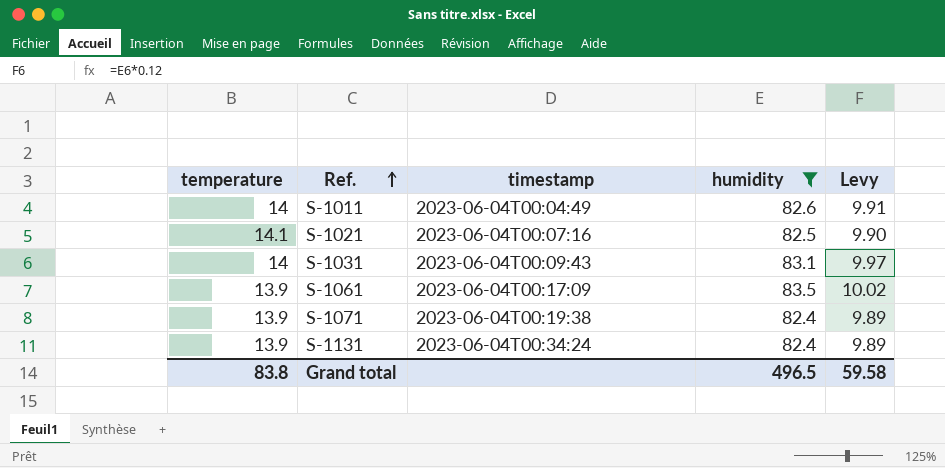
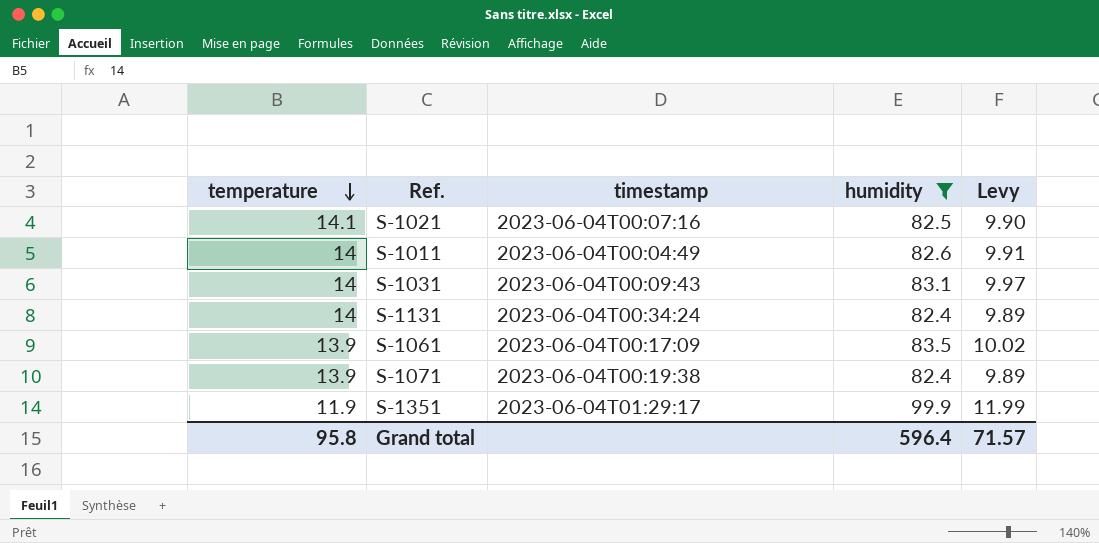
row order: Ref. ascending -> temperature descending
S-1131 | temperature: 13.9 -> 14
row S-1351: none -> 11.9 | 2023-06-04T01:29:17 | 99.9 | 11.99
Grand total | temperature: 83.8 -> 95.8
Grand total | humidity: 496.5 -> 596.4
Grand total | Levy: 59.58 -> 71.57

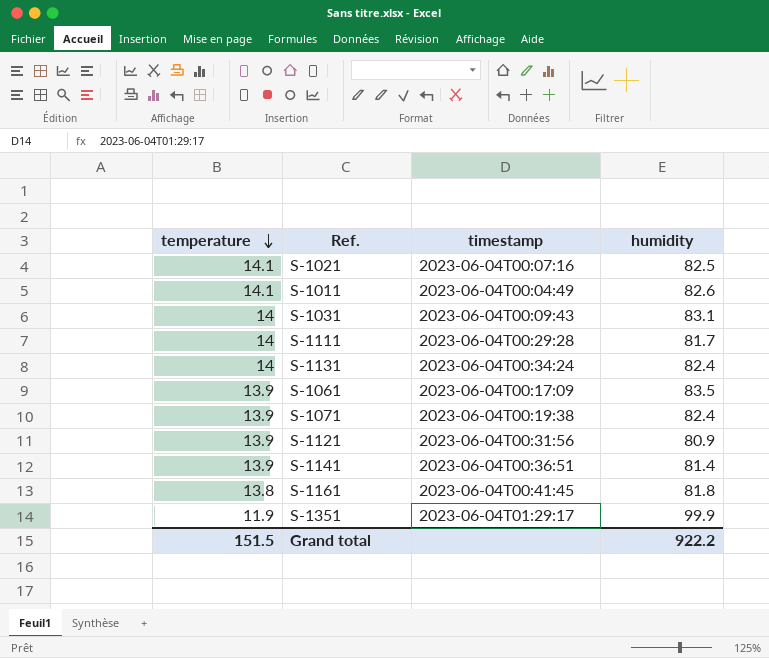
filter: humidity >= 82.4 -> none
column Levy | formula: [humidity] * 0.12 -> none
S-1011 | temperature: 14 -> 14.1
Grand total | temperature: 95.8 -> 151.5
Grand total | humidity: 596.4 -> 922.2

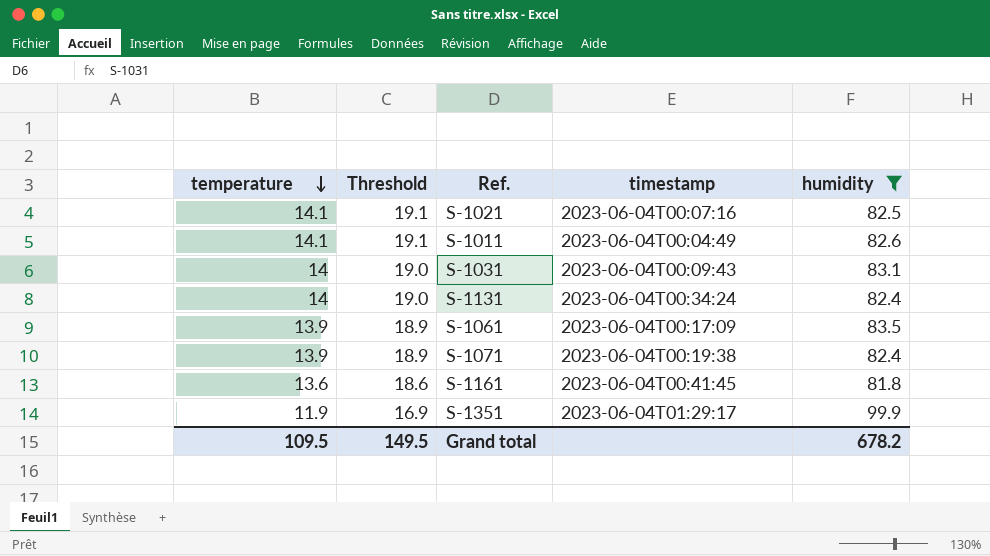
filter: none -> humidity >= 81.8
column Threshold | formula: none -> [temperature] + 5
S-1161 | temperature: 13.8 -> 13.6
Grand total | temperature: 151.5 -> 109.5
Grand total | humidity: 922.2 -> 678.2

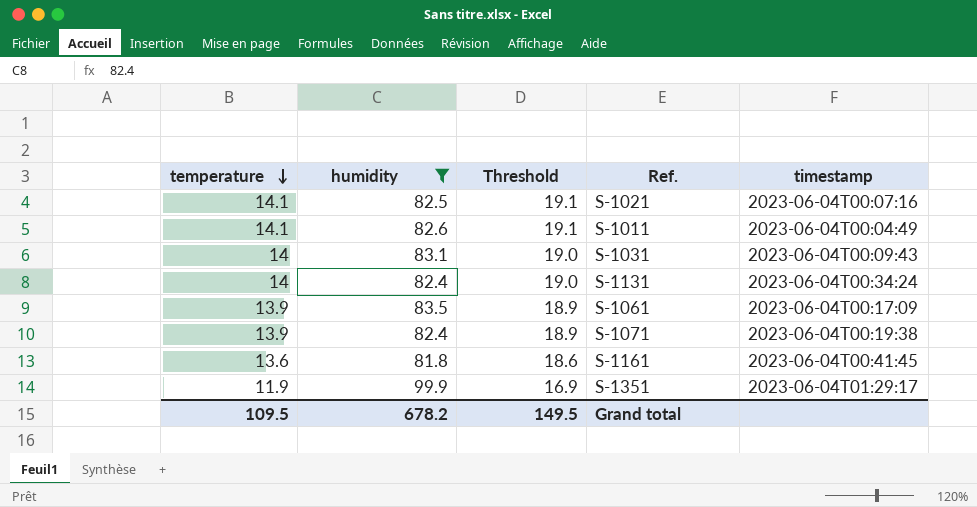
column humidity | position: 5 -> 2

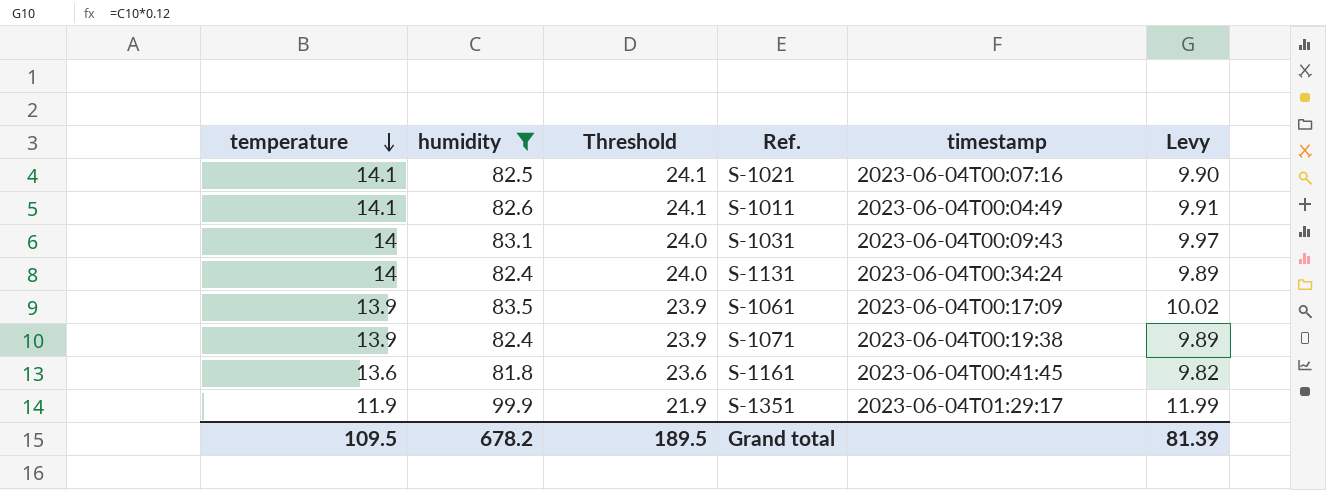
column Threshold | formula: [temperature] + 5 -> [temperature] + 10
column Levy | formula: none -> [humidity] * 0.12
Grand total | Threshold: 149.5 -> 189.5

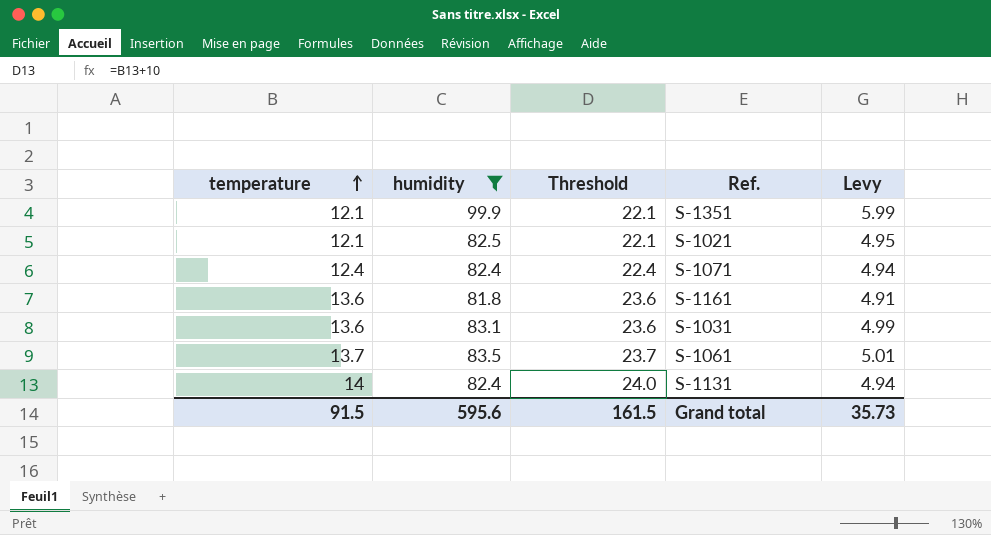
row order: temperature descending -> temperature ascending
column timestamp | position: 5 -> none
column Levy | formula: [humidity] * 0.12 -> [humidity] * 0.06
row S-1011: 14.1 | 82.6 | 24.1 | 2023-06-04T00:04:49 | 9.91 -> none
S-1351 | temperature: 11.9 -> 12.1
S-1351 | Threshold: 21.9 -> 22.1
S-1021 | temperature: 14.1 -> 12.1
S-1021 | Threshold: 24.1 -> 22.1
S-1071 | temperature: 13.9 -> 12.4
S-1071 | Threshold: 23.9 -> 22.4
S-1031 | temperature: 14 -> 13.6
S-1031 | Threshold: 24.0 -> 23.6
S-1061 | temperature: 13.9 -> 13.7
S-1061 | Threshold: 23.9 -> 23.7
Grand total | temperature: 109.5 -> 91.5
Grand total | humidity: 678.2 -> 595.6
Grand total | Threshold: 189.5 -> 161.5
Grand total | Levy: 81.39 -> 35.73

